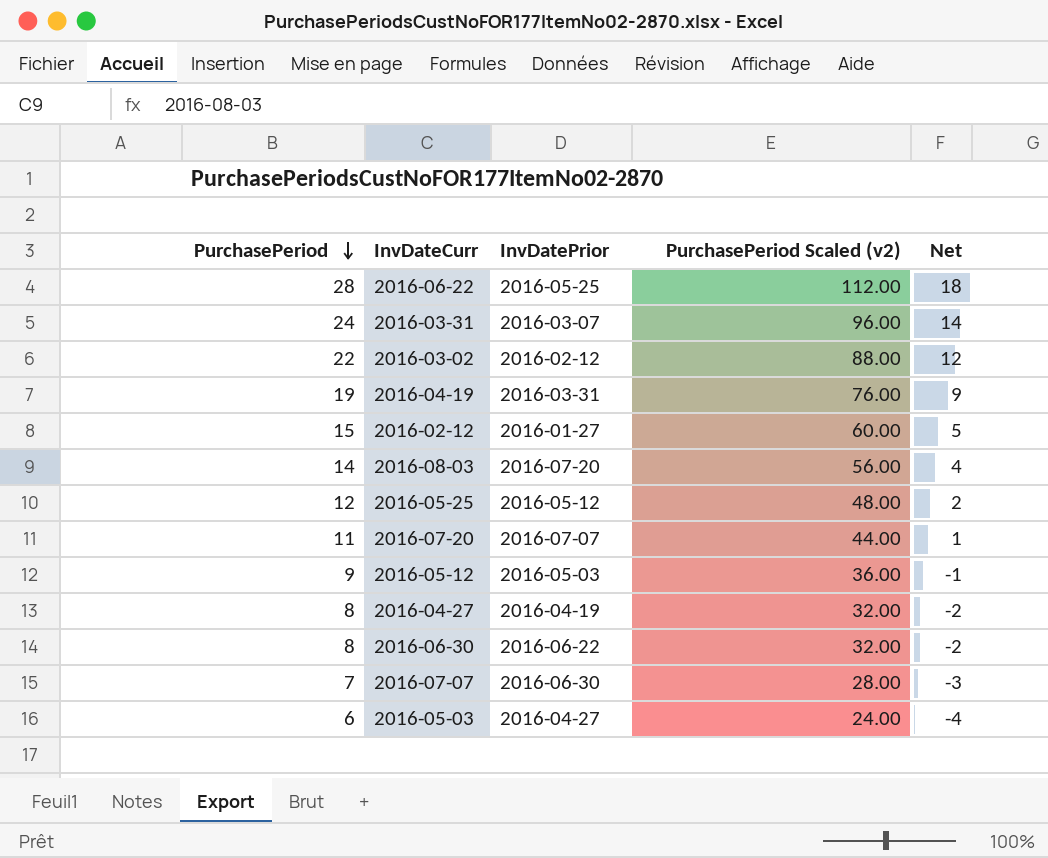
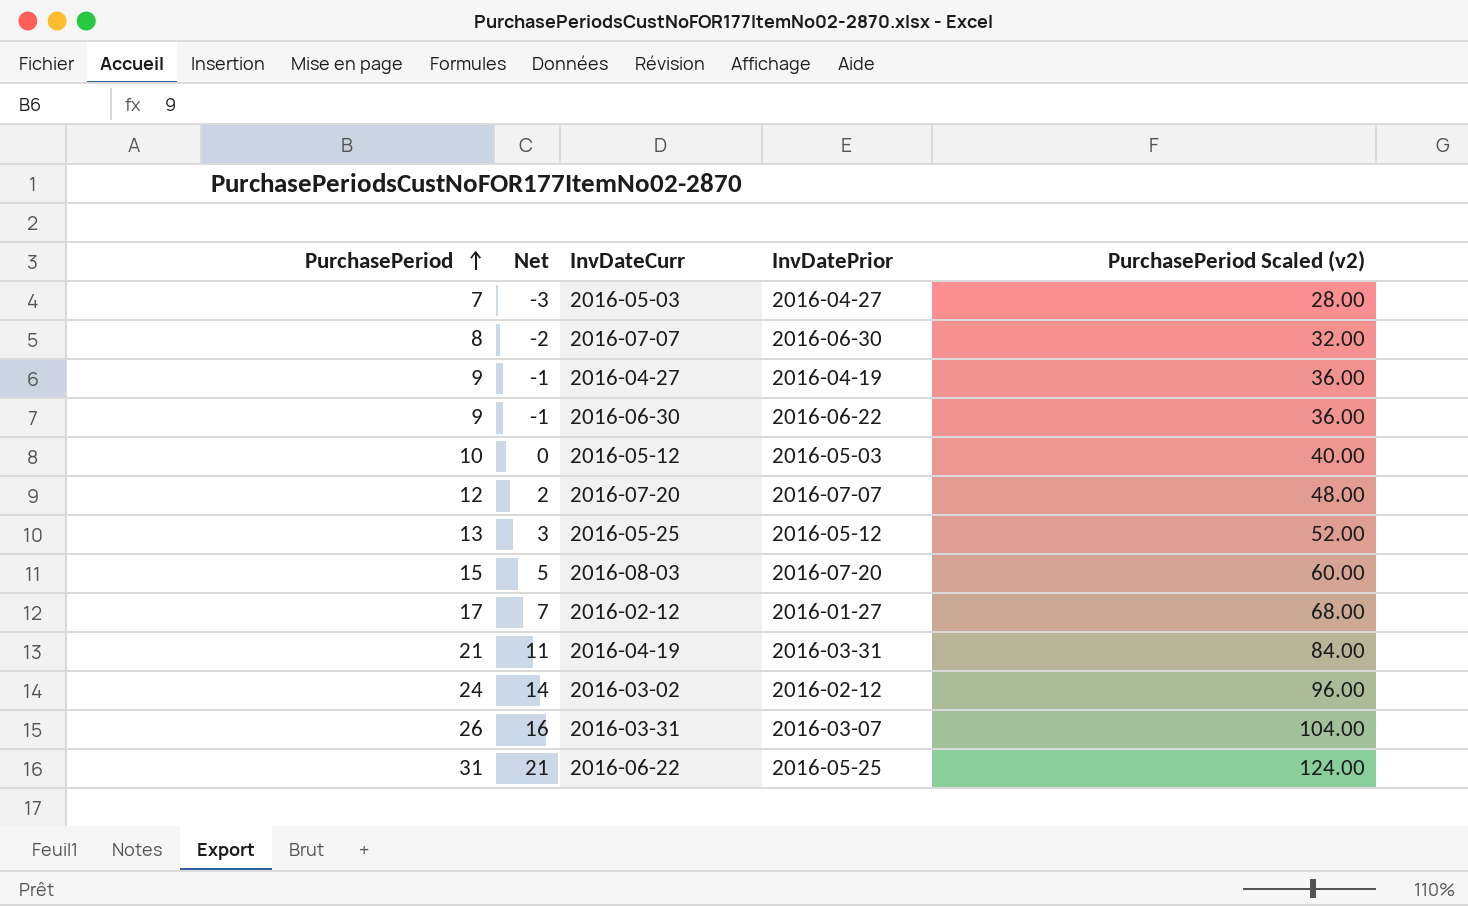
row order: PurchasePeriod descending -> PurchasePeriod ascending
column Net | position: 5 -> 2
2016-05-03 | PurchasePeriod: 6 -> 7
2016-05-03 | Net: -4 -> -3
2016-05-03 | PurchasePeriod Scaled (v2): 24.00 -> 28.00
2016-07-07 | PurchasePeriod: 7 -> 8
2016-07-07 | Net: -3 -> -2
2016-07-07 | PurchasePeriod Scaled (v2): 28.00 -> 32.00
2016-04-27 | PurchasePeriod: 8 -> 9
2016-04-27 | Net: -2 -> -1
2016-04-27 | PurchasePeriod Scaled (v2): 32.00 -> 36.00
2016-06-30 | PurchasePeriod: 8 -> 9
2016-06-30 | Net: -2 -> -1
2016-06-30 | PurchasePeriod Scaled (v2): 32.00 -> 36.00
2016-05-12 | PurchasePeriod: 9 -> 10
2016-05-12 | Net: -1 -> 0
2016-05-12 | PurchasePeriod Scaled (v2): 36.00 -> 40.00
2016-07-20 | PurchasePeriod: 11 -> 12
2016-07-20 | Net: 1 -> 2
2016-07-20 | PurchasePeriod Scaled (v2): 44.00 -> 48.00
2016-05-25 | PurchasePeriod: 12 -> 13
2016-05-25 | Net: 2 -> 3
2016-05-25 | PurchasePeriod Scaled (v2): 48.00 -> 52.00
2016-08-03 | PurchasePeriod: 14 -> 15
2016-08-03 | Net: 4 -> 5
2016-08-03 | PurchasePeriod Scaled (v2): 56.00 -> 60.00
2016-02-12 | PurchasePeriod: 15 -> 17
2016-02-12 | Net: 5 -> 7
2016-02-12 | PurchasePeriod Scaled (v2): 60.00 -> 68.00
2016-04-19 | PurchasePeriod: 19 -> 21
2016-04-19 | Net: 9 -> 11
2016-04-19 | PurchasePeriod Scaled (v2): 76.00 -> 84.00
2016-03-02 | PurchasePeriod: 22 -> 24
2016-03-02 | Net: 12 -> 14
2016-03-02 | PurchasePeriod Scaled (v2): 88.00 -> 96.00
2016-03-31 | PurchasePeriod: 24 -> 26
2016-03-31 | Net: 14 -> 16
2016-03-31 | PurchasePeriod Scaled (v2): 96.00 -> 104.00
2016-06-22 | PurchasePeriod: 28 -> 31
2016-06-22 | Net: 18 -> 21
2016-06-22 | PurchasePeriod Scaled (v2): 112.00 -> 124.00

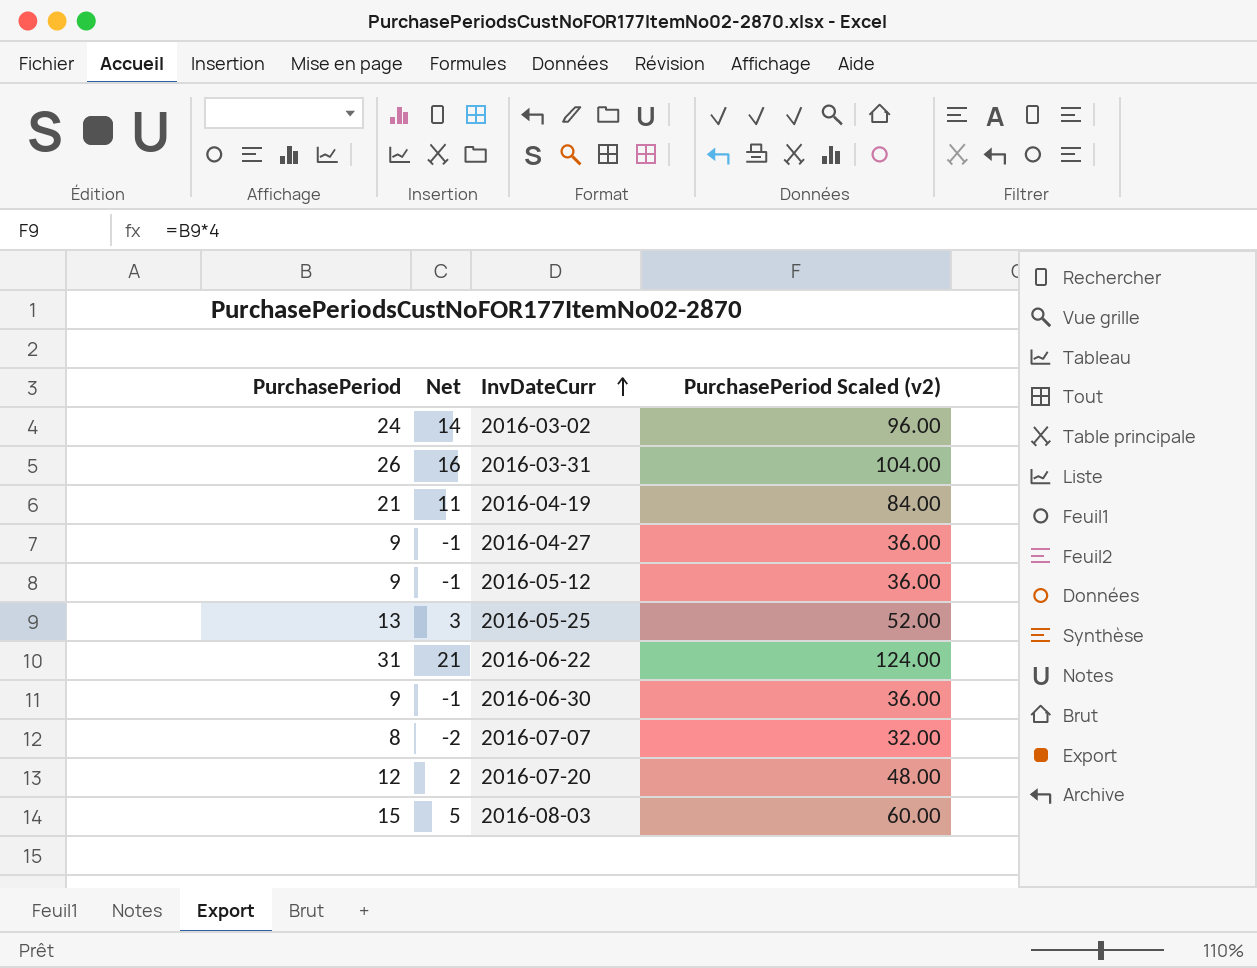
row order: PurchasePeriod ascending -> InvDateCurr ascending
column InvDatePrior | position: 4 -> none
row 2016-05-03: 7 | -3 | 2016-04-27 | 28.00 -> none
row 2016-02-12: 17 | 7 | 2016-01-27 | 68.00 -> none
2016-05-12 | PurchasePeriod: 10 -> 9
2016-05-12 | Net: 0 -> -1
2016-05-12 | PurchasePeriod Scaled (v2): 40.00 -> 36.00

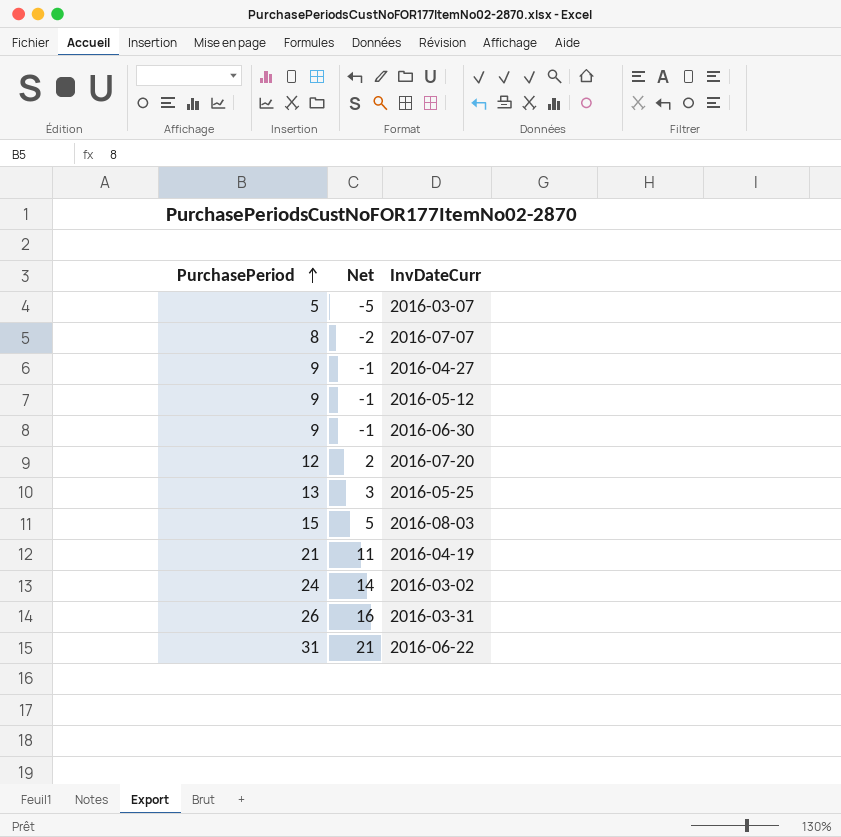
row order: InvDateCurr ascending -> PurchasePeriod ascending
column PurchasePeriod Scaled (v2) | formula: [PurchasePeriod] * 4 -> none
row 2016-03-07: none -> 5 | -5

